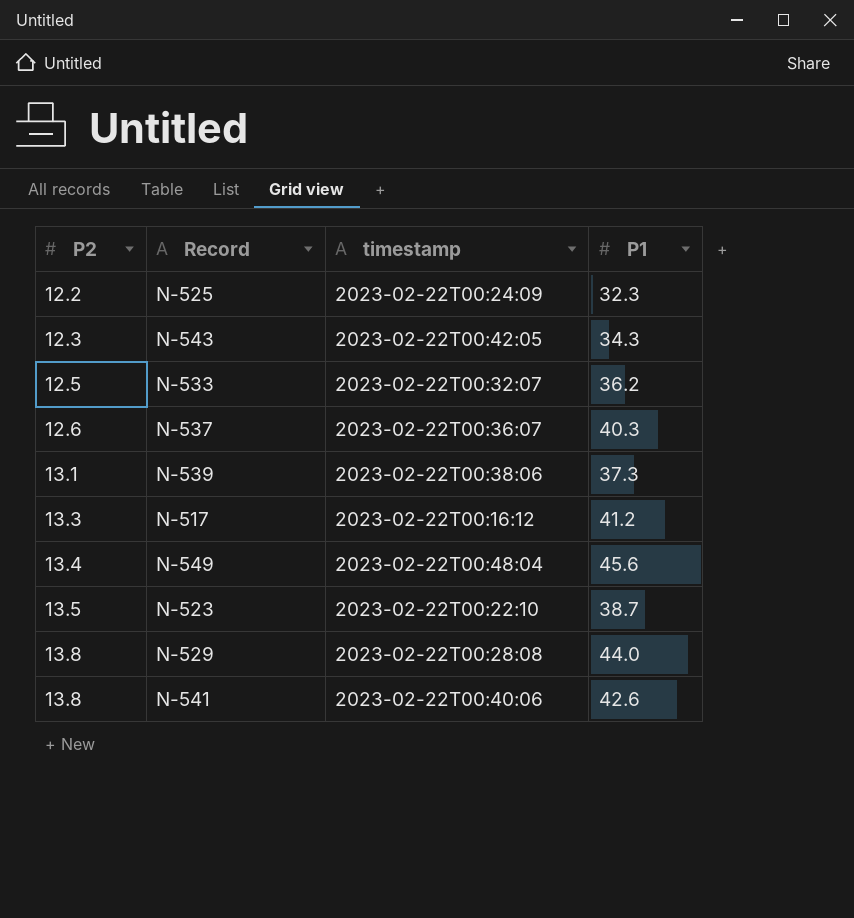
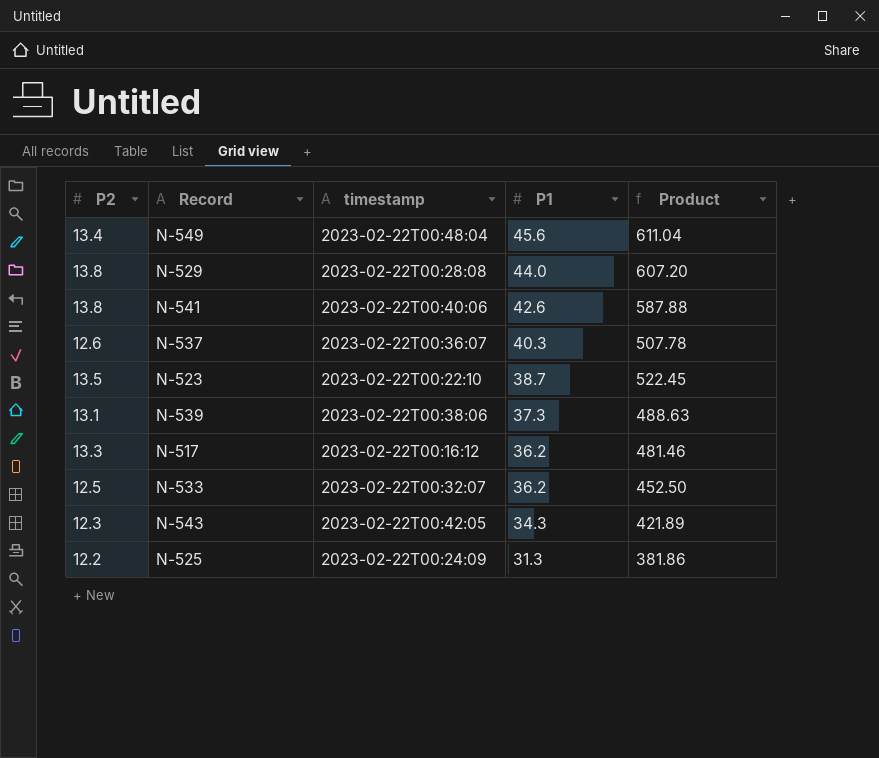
row order: P2 ascending -> P1 descending
column Product | formula: none -> [P2] * [P1]
N-517 | P1: 41.2 -> 36.2
N-525 | P1: 32.3 -> 31.3

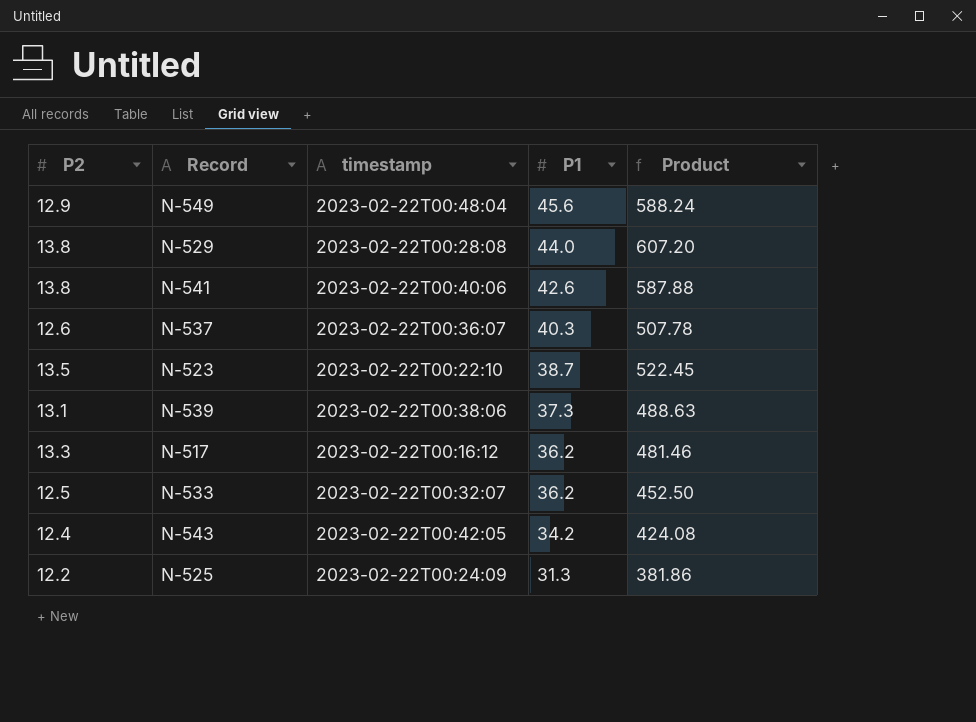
N-549 | P2: 13.4 -> 12.9
N-549 | Product: 611.04 -> 588.24
N-543 | P2: 12.3 -> 12.4
N-543 | P1: 34.3 -> 34.2
N-543 | Product: 421.89 -> 424.08

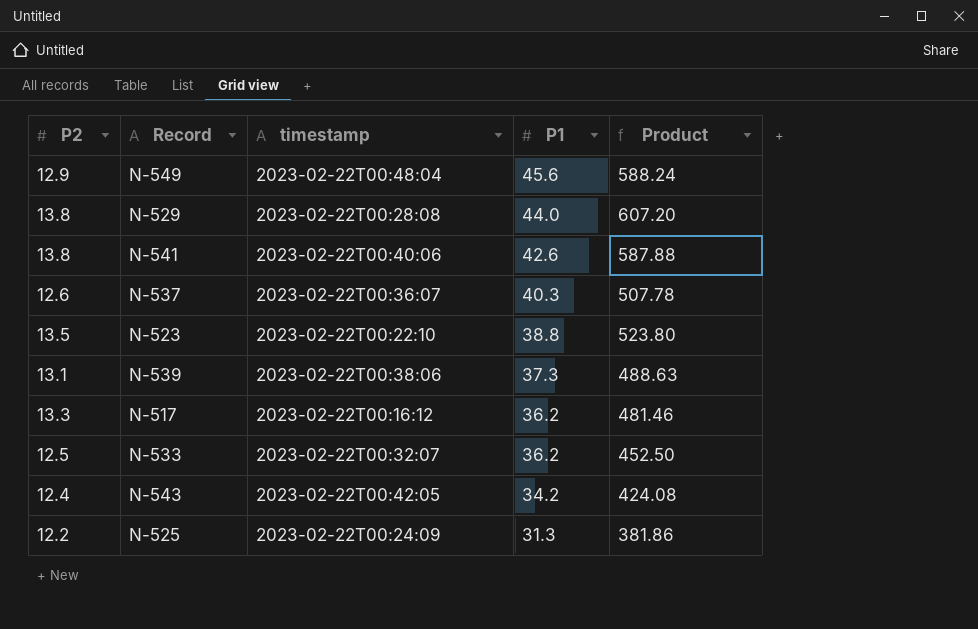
N-523 | P1: 38.7 -> 38.8
N-523 | Product: 522.45 -> 523.80

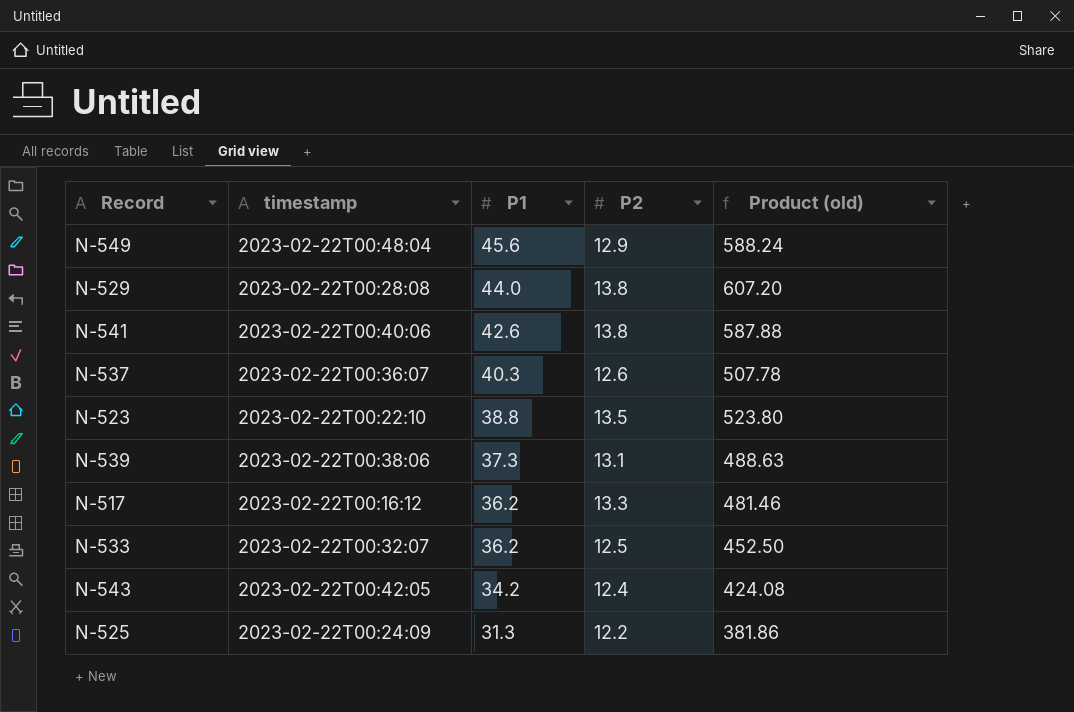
column P2 | position: 1 -> 4
column name: Product -> Product (old)

